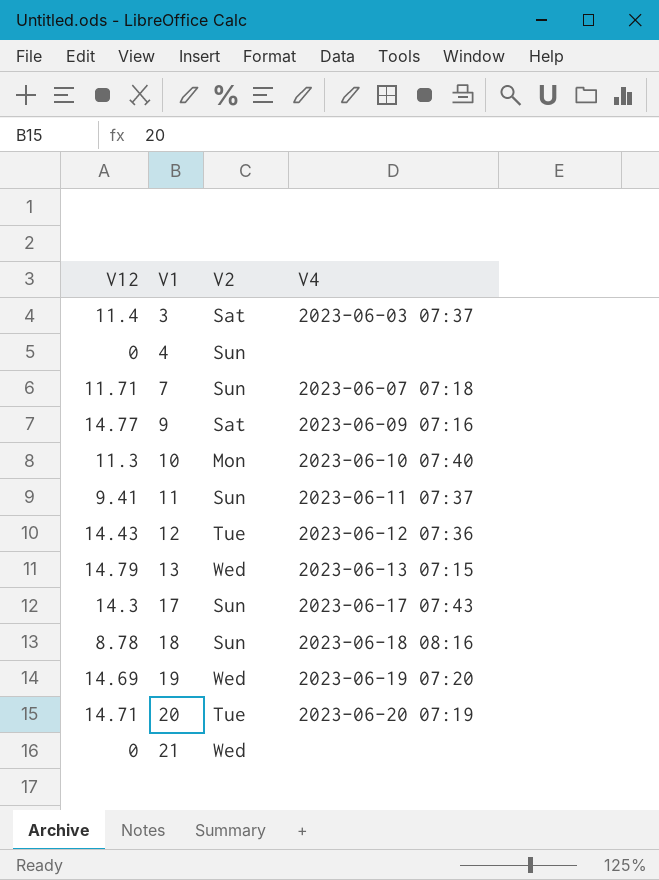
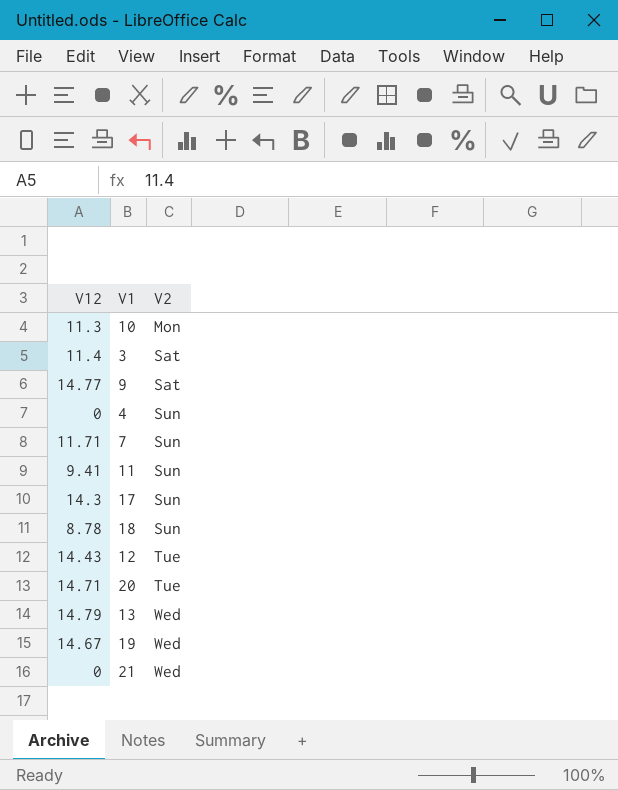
row order: V1 ascending -> V2 ascending
column V4 | position: 4 -> none
19 | V12: 14.69 -> 14.67

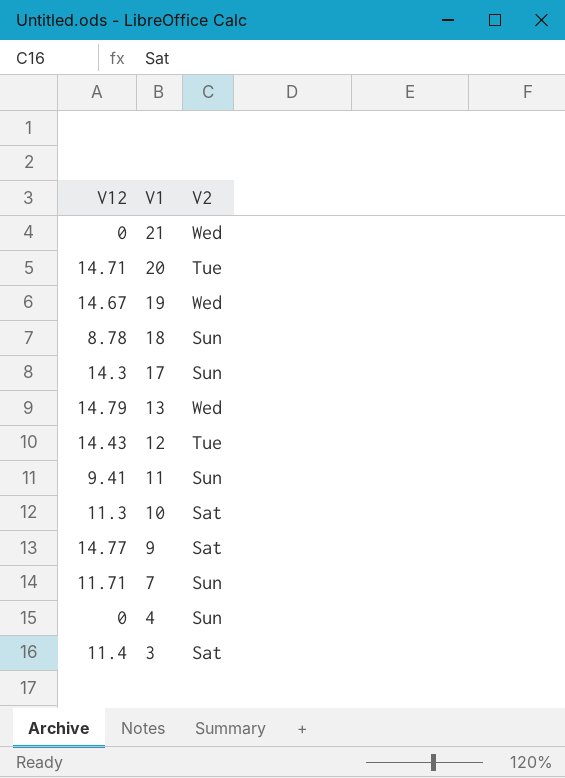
row order: V2 ascending -> V1 descending
10 | V2: Mon -> Sat

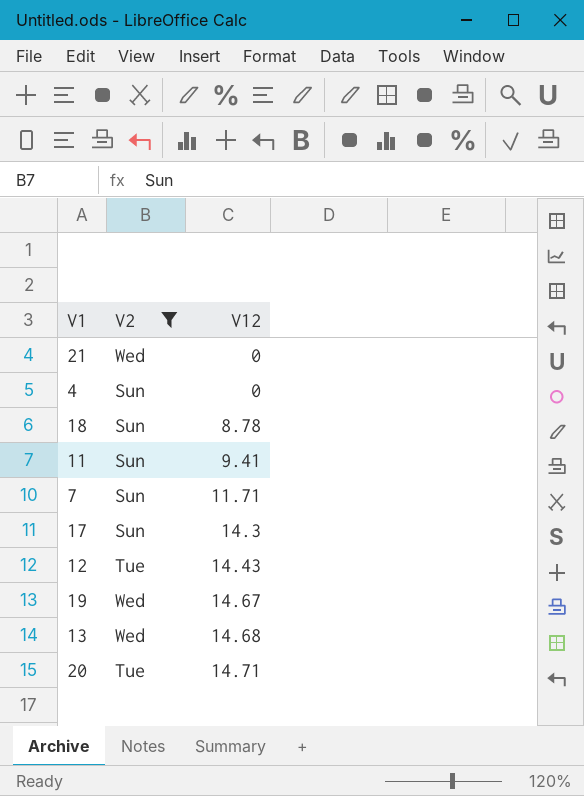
filter: none -> V2 != Sat
row order: V1 descending -> V12 ascending
column V12 | position: 1 -> 3
13 | V12: 14.79 -> 14.68

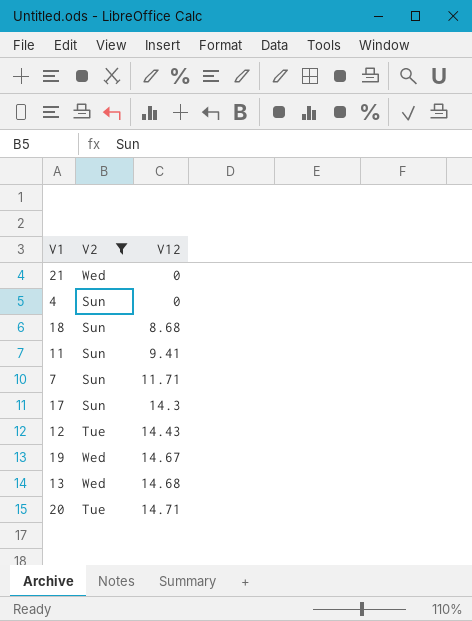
18 | V12: 8.78 -> 8.68

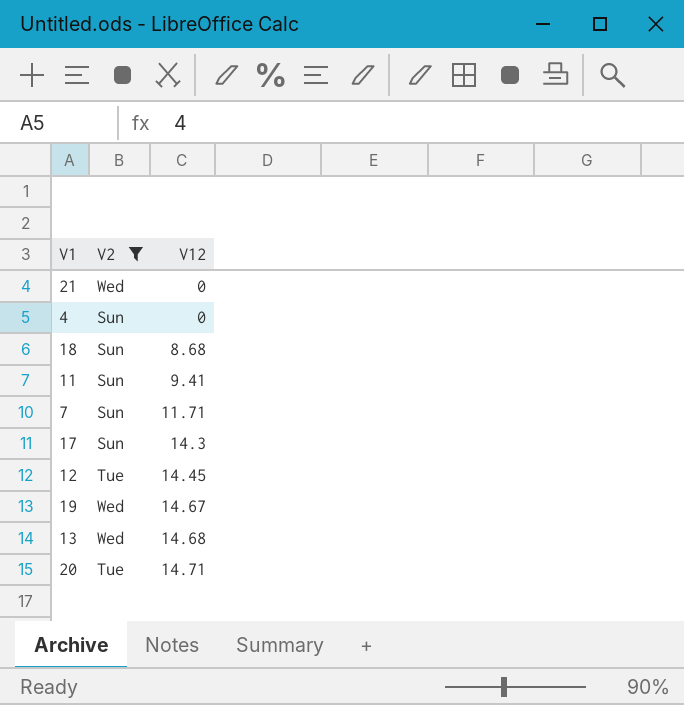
12 | V12: 14.43 -> 14.45

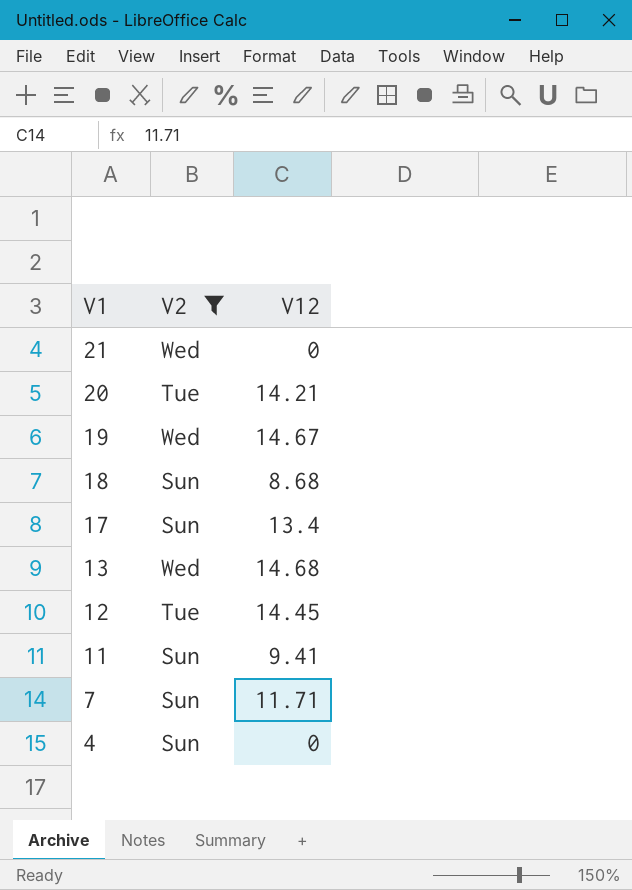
row order: V12 ascending -> V1 descending
20 | V12: 14.71 -> 14.21
17 | V12: 14.3 -> 13.4

